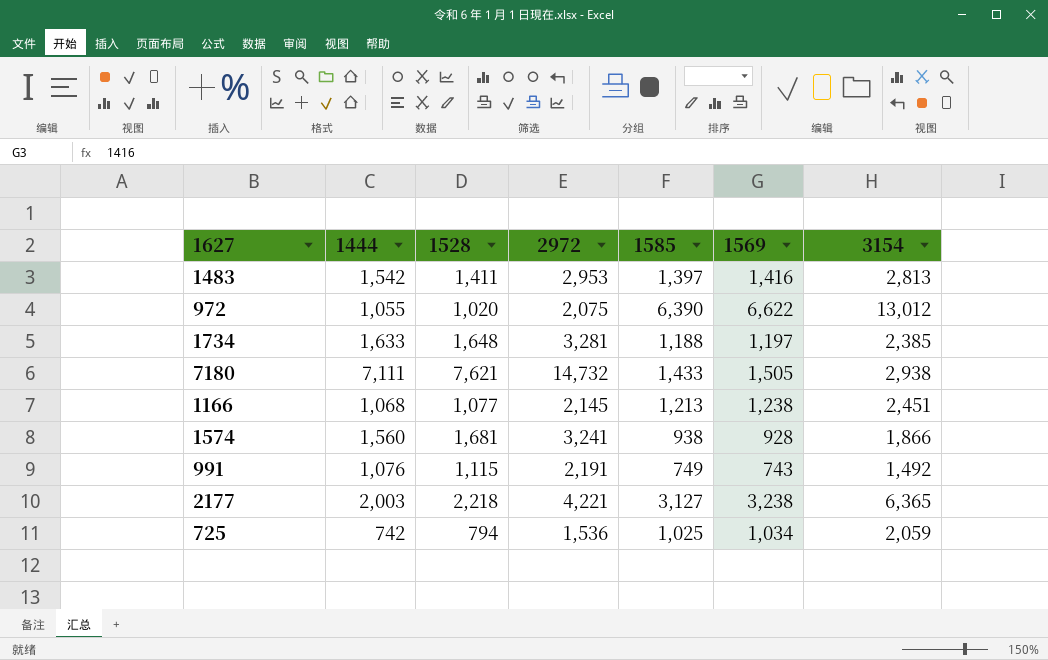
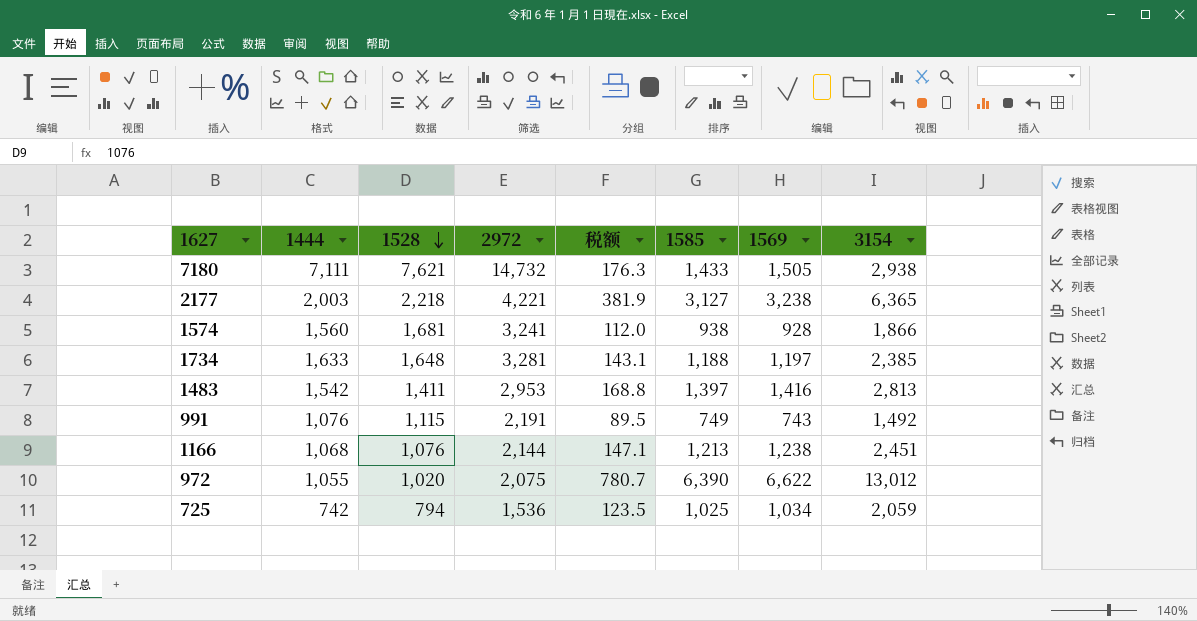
row order: none -> 1528 descending
column 税额 | formula: none -> [3154] * 0.06
1166 | 1528: 1,077 -> 1,076
1166 | 2972: 2,145 -> 2,144

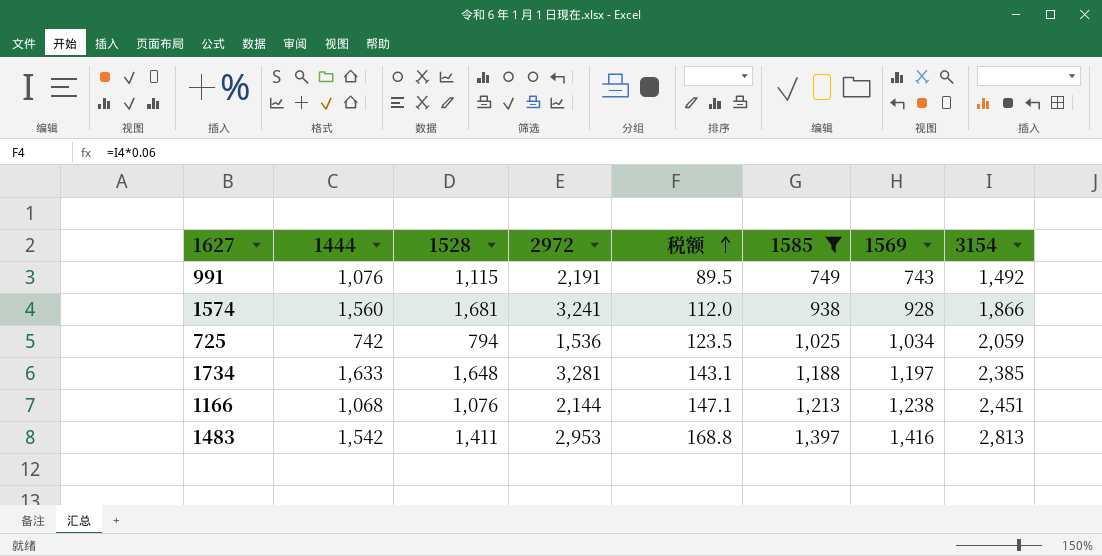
filter: none -> 1585 <= 1,397
row order: 1528 descending -> 税额 ascending

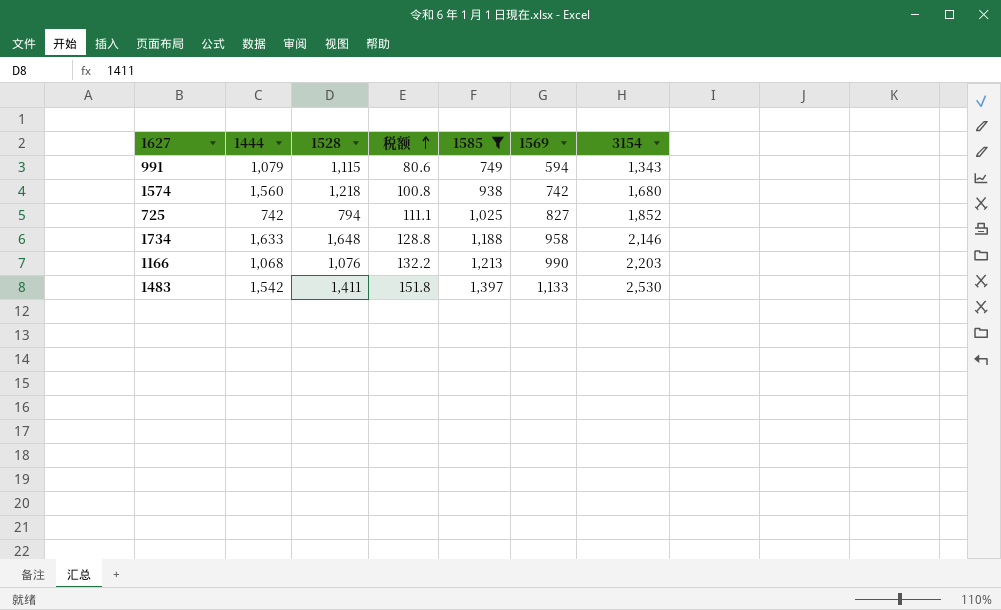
column 2972 | formula: [1444] + [1528] -> none
991 | 1444: 1,076 -> 1,079
991 | 税额: 89.5 -> 80.6
991 | 1569: 743 -> 594
991 | 3154: 1,492 -> 1,343
1574 | 1528: 1,681 -> 1,218
1574 | 税额: 112.0 -> 100.8
1574 | 1569: 928 -> 742
1574 | 3154: 1,866 -> 1,680
725 | 税额: 123.5 -> 111.1
725 | 1569: 1,034 -> 827
725 | 3154: 2,059 -> 1,852
1734 | 税额: 143.1 -> 128.8
1734 | 1569: 1,197 -> 958
1734 | 3154: 2,385 -> 2,146
1166 | 税额: 147.1 -> 132.2
1166 | 1569: 1,238 -> 990
1166 | 3154: 2,451 -> 2,203
1483 | 税额: 168.8 -> 151.8
1483 | 1569: 1,416 -> 1,133
1483 | 3154: 2,813 -> 2,530

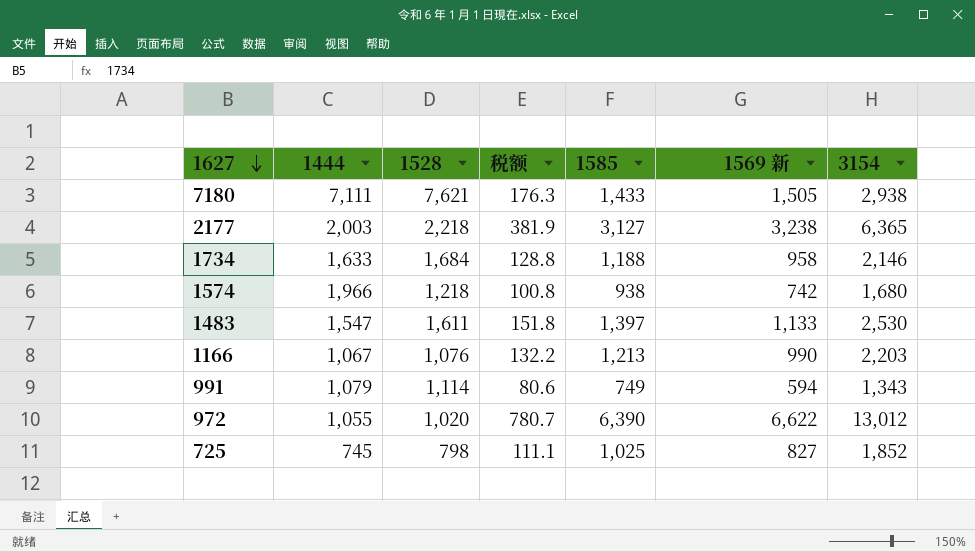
filter: 1585 <= 1,397 -> none
row order: 税额 ascending -> 1627 descending
column name: 1569 -> 1569 新
1734 | 1528: 1,648 -> 1,684
1574 | 1444: 1,560 -> 1,966
1483 | 1444: 1,542 -> 1,547
1483 | 1528: 1,411 -> 1,611
1166 | 1444: 1,068 -> 1,067
991 | 1528: 1,115 -> 1,114
725 | 1444: 742 -> 745
725 | 1528: 794 -> 798

